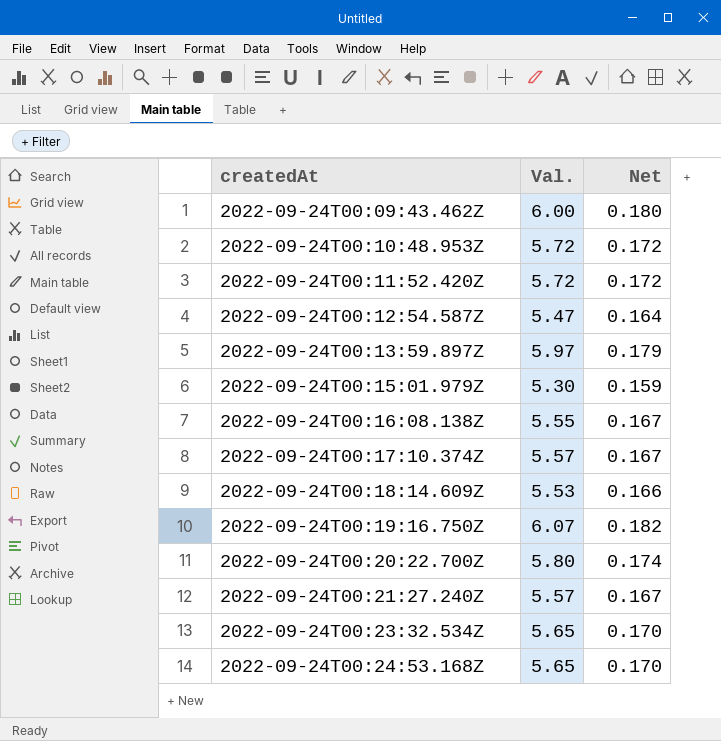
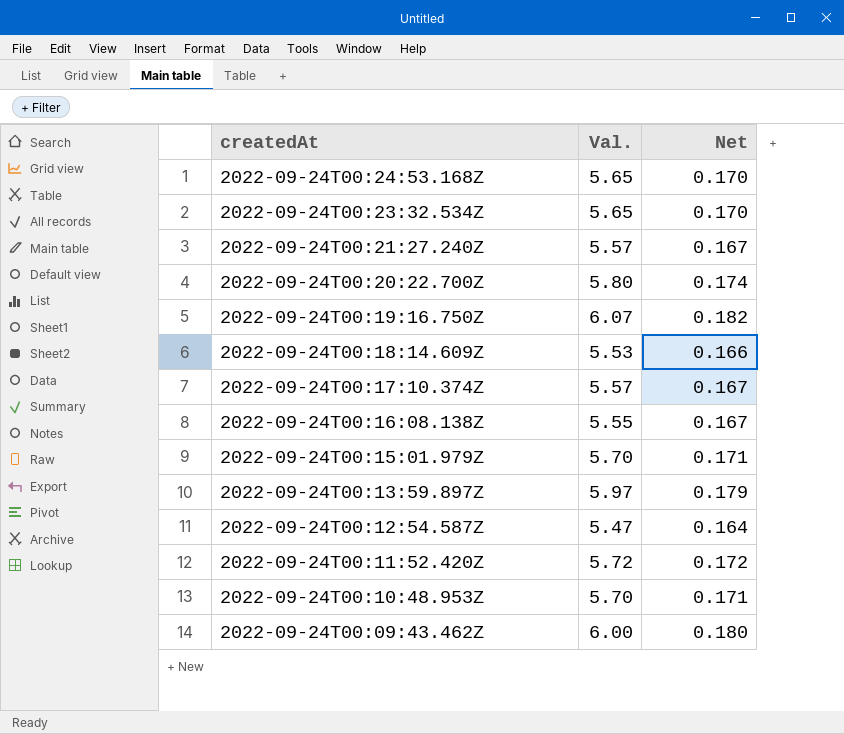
row order: createdAt ascending -> createdAt descending
2022-09-24T00:15:01.979Z | Val.: 5.30 -> 5.70
2022-09-24T00:15:01.979Z | Net: 0.159 -> 0.171
2022-09-24T00:10:48.953Z | Val.: 5.72 -> 5.70
2022-09-24T00:10:48.953Z | Net: 0.172 -> 0.171

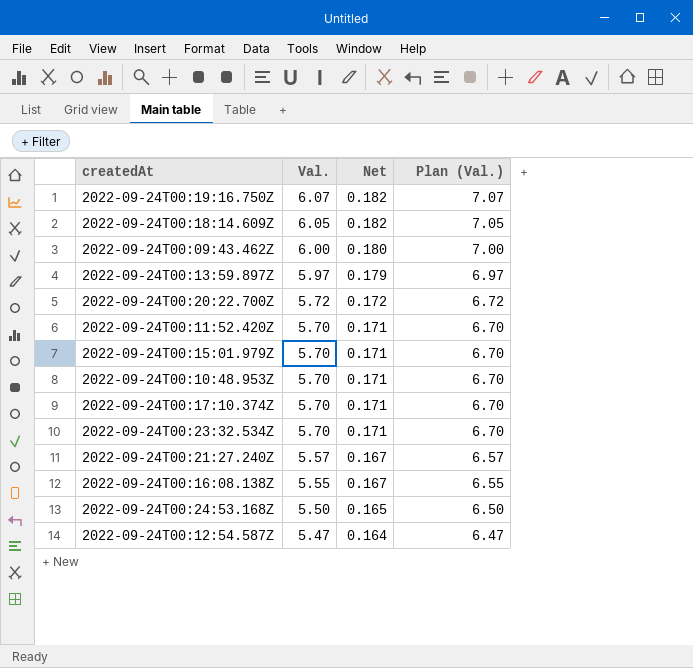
row order: createdAt descending -> Val. descending
column Plan (Val.) | formula: none -> [Val.] + 1
2022-09-24T00:18:14.609Z | Val.: 5.53 -> 6.05
2022-09-24T00:18:14.609Z | Net: 0.166 -> 0.182
2022-09-24T00:20:22.700Z | Val.: 5.80 -> 5.72
2022-09-24T00:20:22.700Z | Net: 0.174 -> 0.172
2022-09-24T00:11:52.420Z | Val.: 5.72 -> 5.70
2022-09-24T00:11:52.420Z | Net: 0.172 -> 0.171
2022-09-24T00:17:10.374Z | Val.: 5.57 -> 5.70
2022-09-24T00:17:10.374Z | Net: 0.167 -> 0.171
2022-09-24T00:23:32.534Z | Val.: 5.65 -> 5.70
2022-09-24T00:23:32.534Z | Net: 0.170 -> 0.171
2022-09-24T00:24:53.168Z | Val.: 5.65 -> 5.50
2022-09-24T00:24:53.168Z | Net: 0.170 -> 0.165

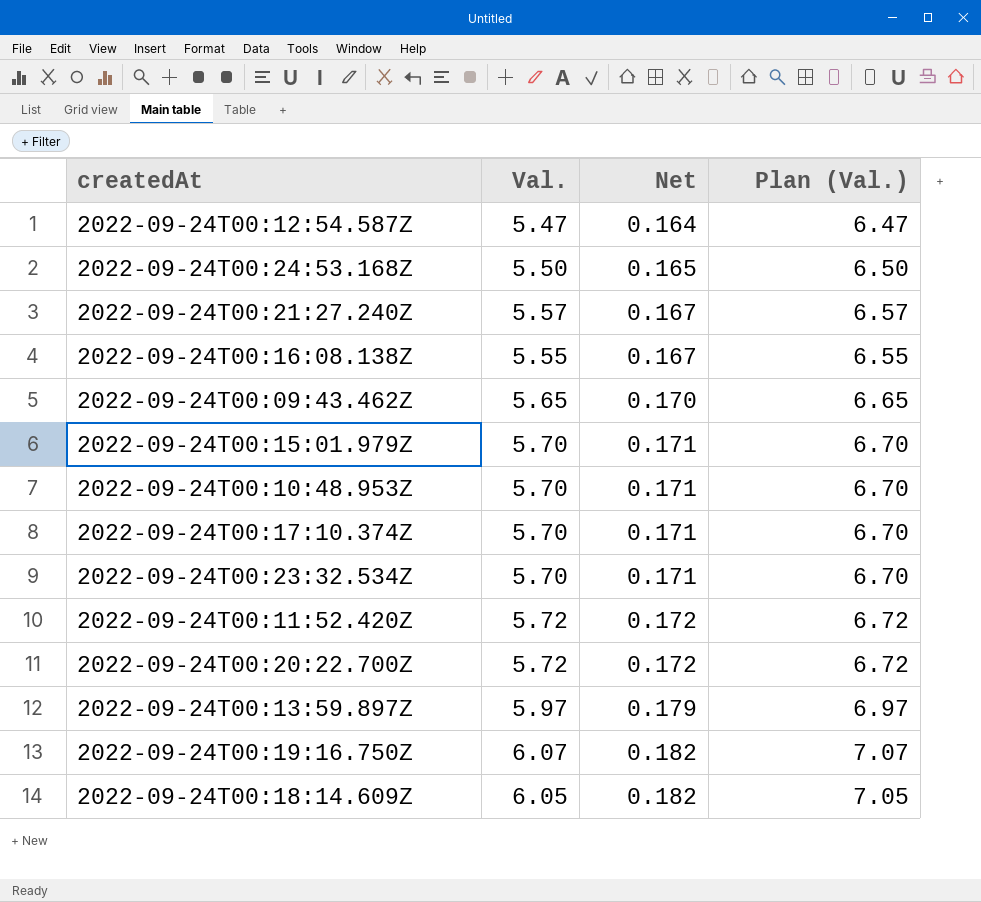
row order: Val. descending -> Net ascending
2022-09-24T00:09:43.462Z | Val.: 6.00 -> 5.65
2022-09-24T00:09:43.462Z | Net: 0.180 -> 0.170
2022-09-24T00:09:43.462Z | Plan (Val.): 7.00 -> 6.65
2022-09-24T00:11:52.420Z | Val.: 5.70 -> 5.72
2022-09-24T00:11:52.420Z | Net: 0.171 -> 0.172
2022-09-24T00:11:52.420Z | Plan (Val.): 6.70 -> 6.72

